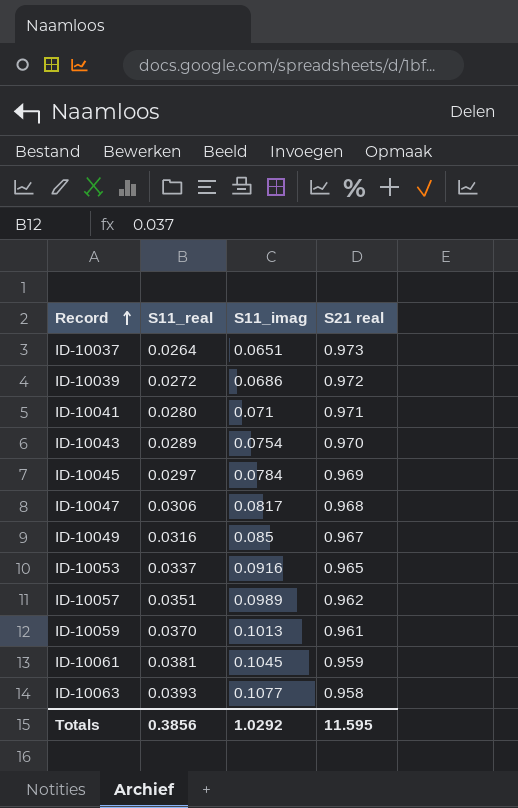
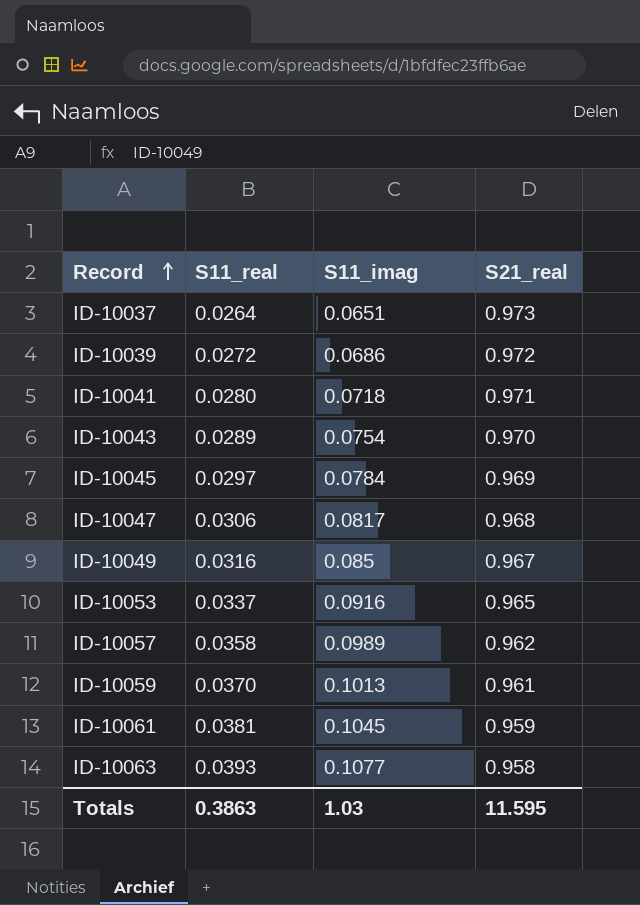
column name: S21 real -> S21_real
ID-10041 | S11_imag: 0.071 -> 0.0718
ID-10057 | S11_real: 0.0351 -> 0.0358
Totals | S11_real: 0.3856 -> 0.3863
Totals | S11_imag: 1.0292 -> 1.03

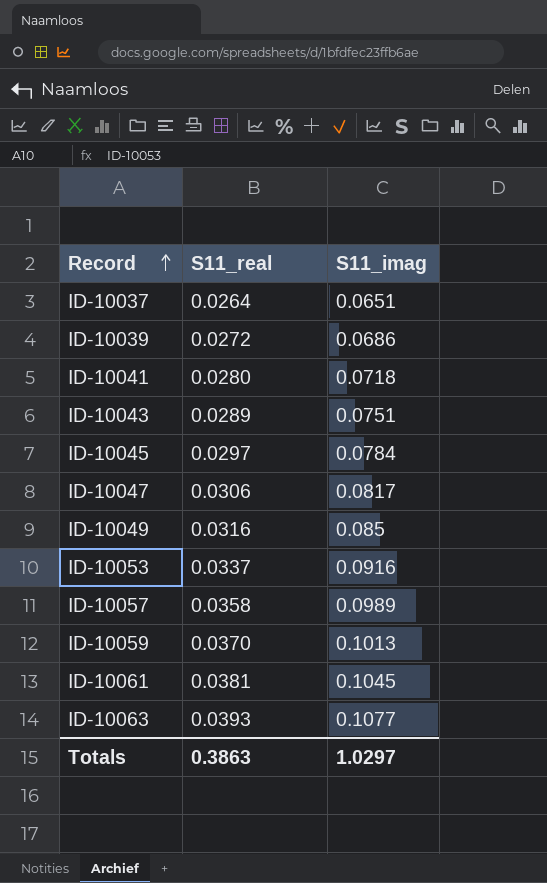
column S21_real | position: 4 -> none
ID-10043 | S11_imag: 0.0754 -> 0.0751
Totals | S11_imag: 1.03 -> 1.0297

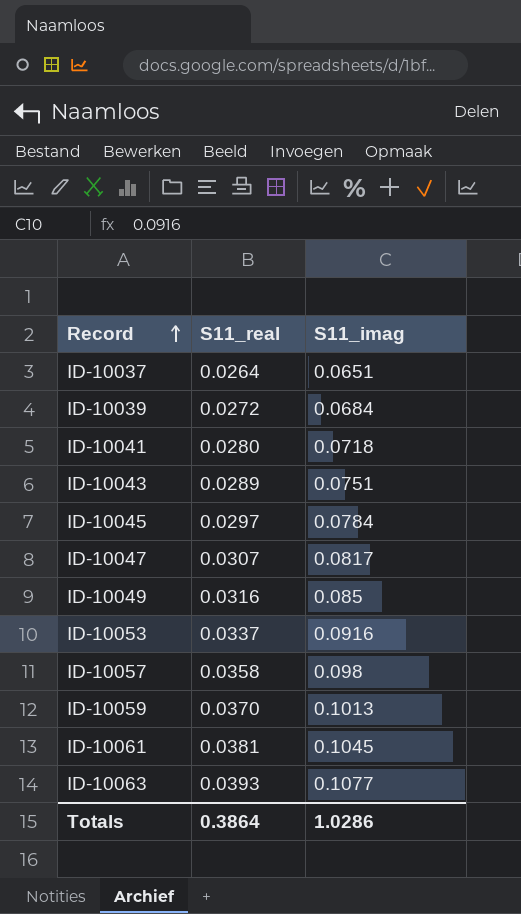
ID-10039 | S11_imag: 0.0686 -> 0.0684
ID-10047 | S11_real: 0.0306 -> 0.0307
ID-10057 | S11_imag: 0.0989 -> 0.098
Totals | S11_real: 0.3863 -> 0.3864
Totals | S11_imag: 1.0297 -> 1.0286

